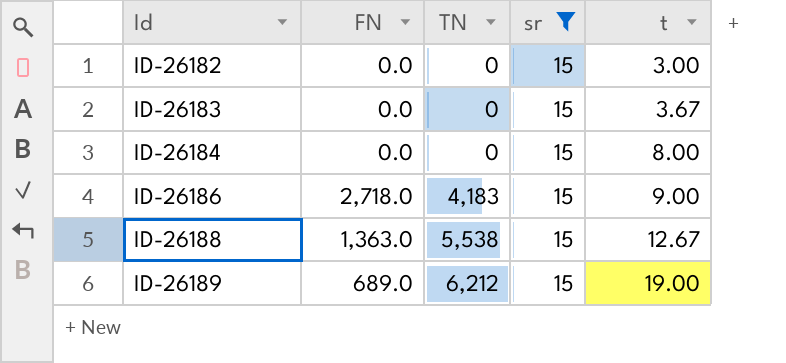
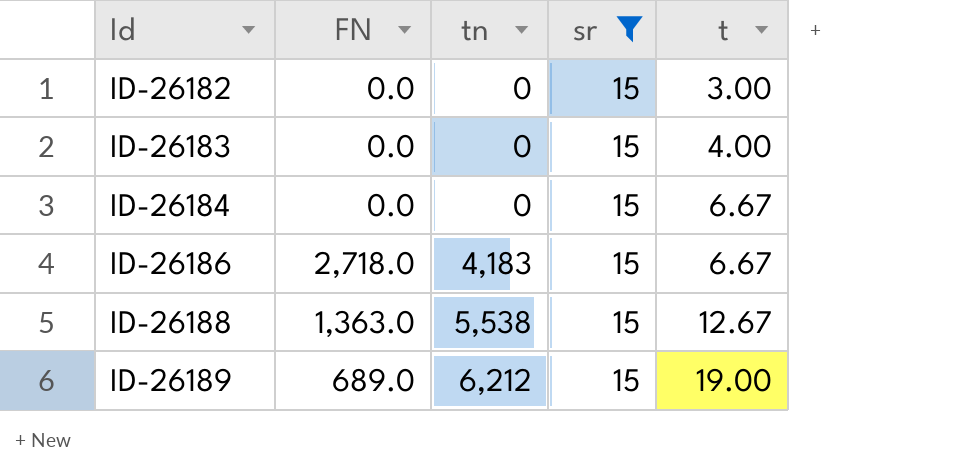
column name: TN -> tn
ID-26183 | t: 3.67 -> 4.00
ID-26184 | t: 8.00 -> 6.67
ID-26186 | t: 9.00 -> 6.67

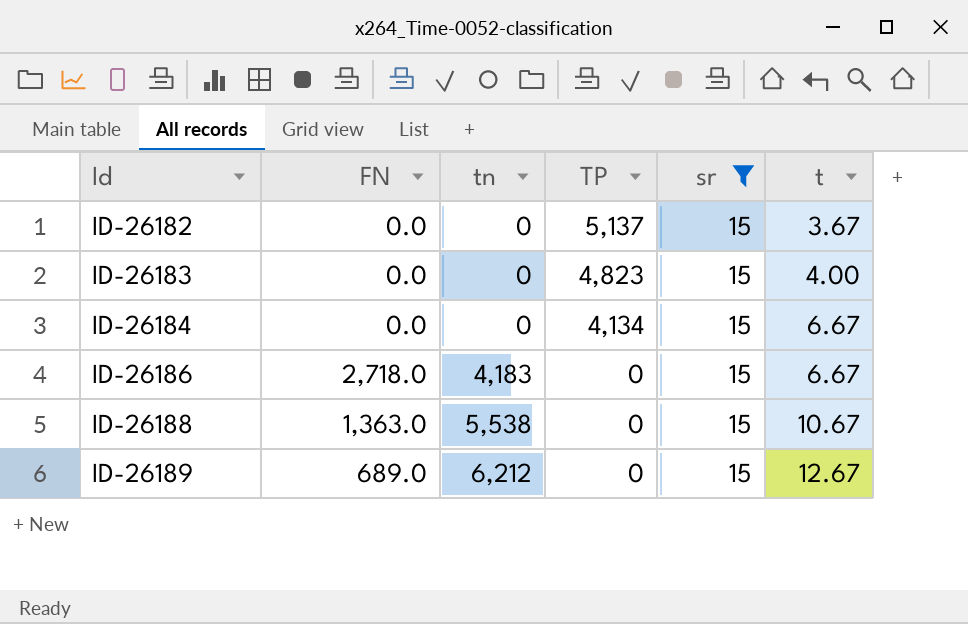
column TP | position: none -> 4
ID-26182 | t: 3.00 -> 3.67
ID-26188 | t: 12.67 -> 10.67
ID-26189 | t: 19.00 -> 12.67

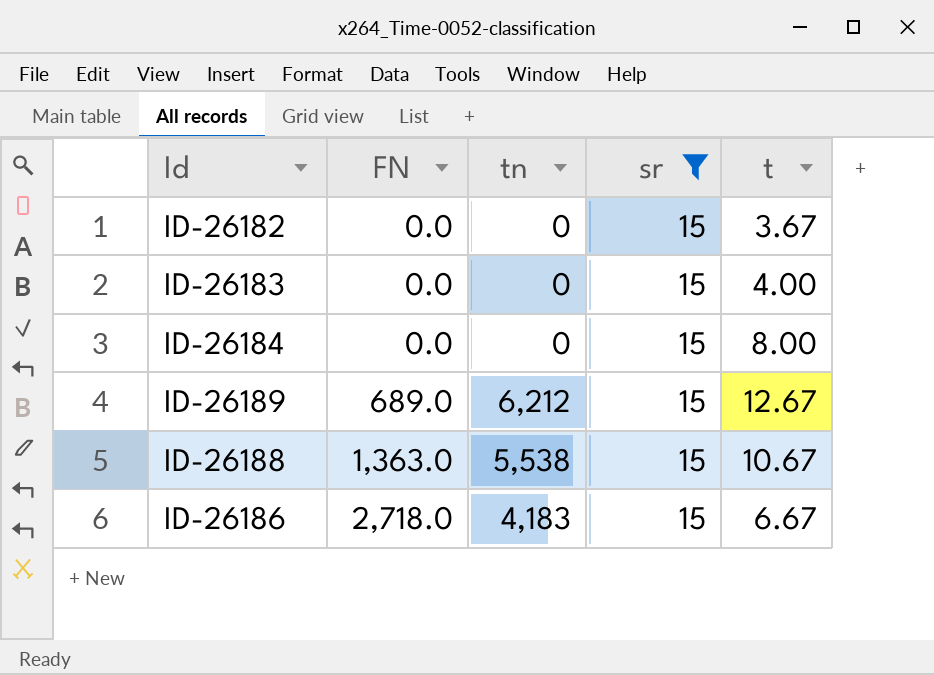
row order: Id ascending -> FN ascending
column TP | position: 4 -> none
ID-26184 | t: 6.67 -> 8.00

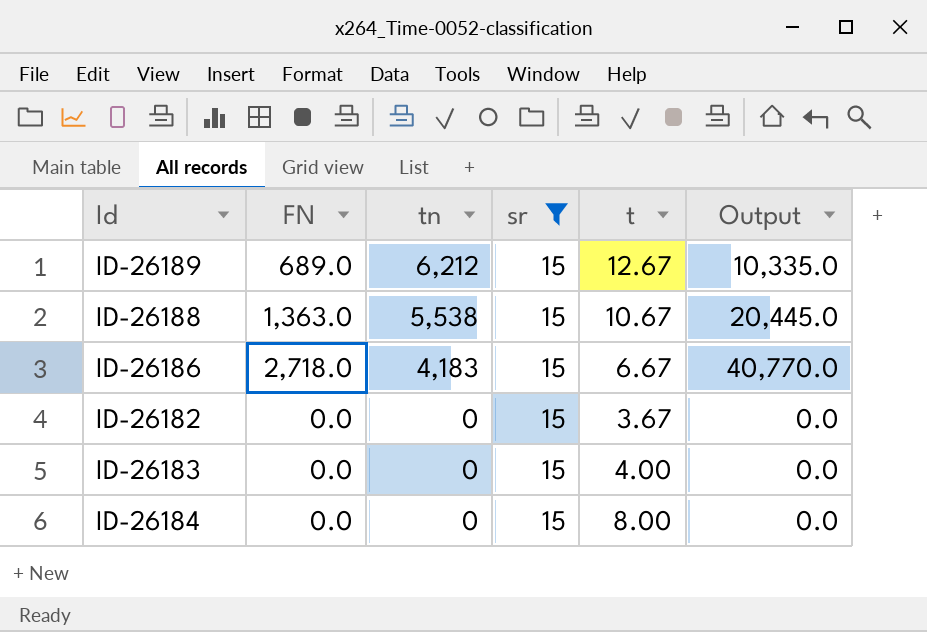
row order: FN ascending -> tn descending
column Output | formula: none -> [FN] * [sr]

